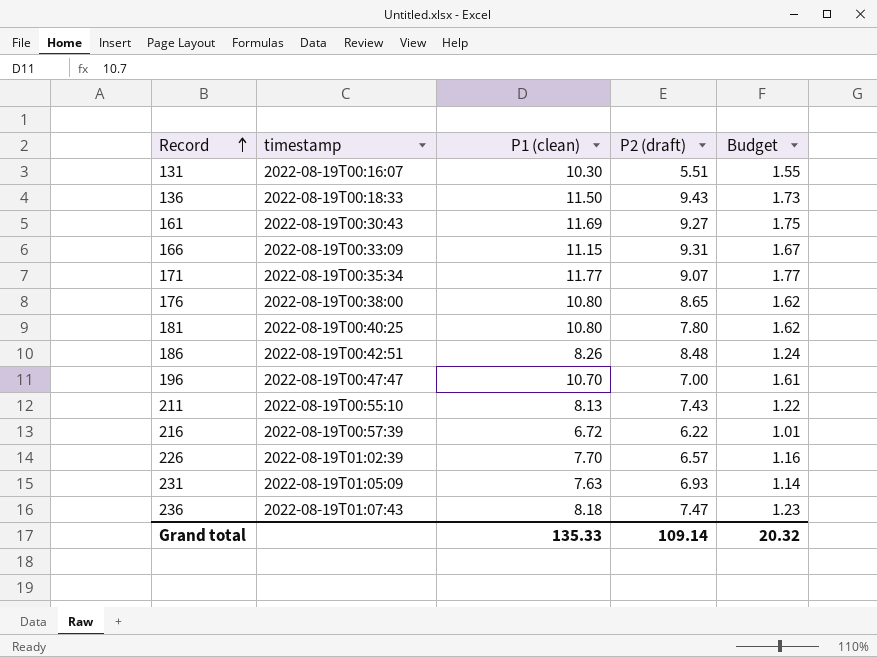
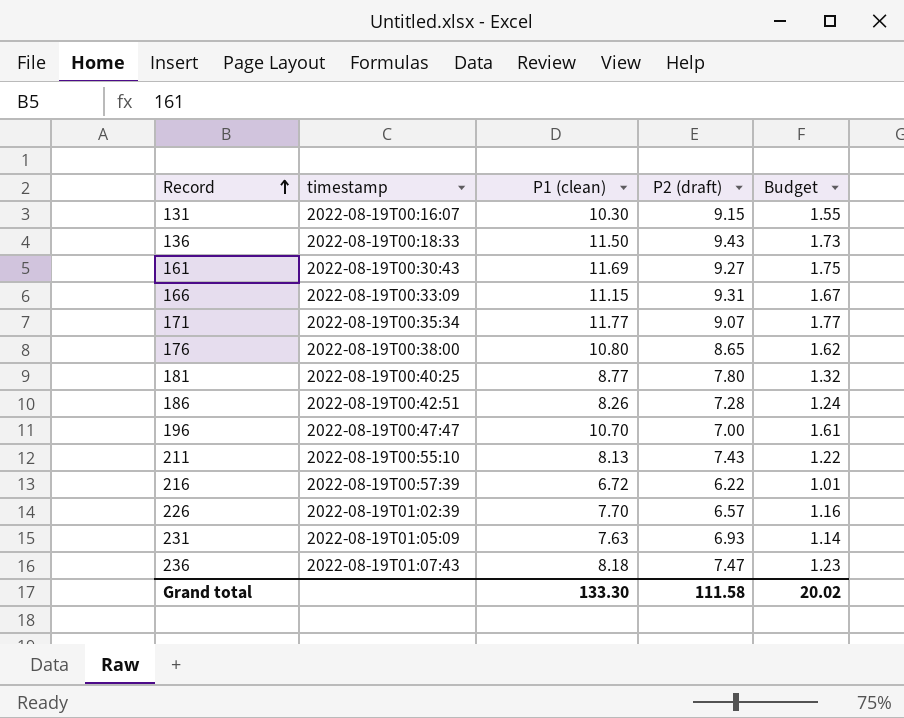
131 | P2 (draft): 5.51 -> 9.15
181 | P1 (clean): 10.80 -> 8.77
181 | Budget: 1.62 -> 1.32
186 | P2 (draft): 8.48 -> 7.28
Grand total | P1 (clean): 135.33 -> 133.30
Grand total | P2 (draft): 109.14 -> 111.58
Grand total | Budget: 20.32 -> 20.02

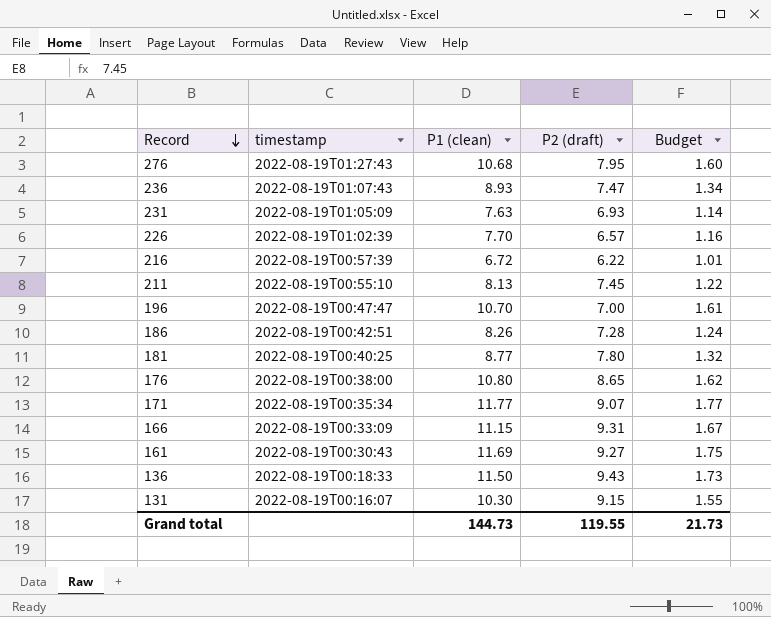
row order: Record ascending -> Record descending
row 276: none -> 2022-08-19T01:27:43 | 10.68 | 7.95 | 1.60
236 | P1 (clean): 8.18 -> 8.93
236 | Budget: 1.23 -> 1.34
211 | P2 (draft): 7.43 -> 7.45
Grand total | P1 (clean): 133.30 -> 144.73
Grand total | P2 (draft): 111.58 -> 119.55
Grand total | Budget: 20.02 -> 21.73

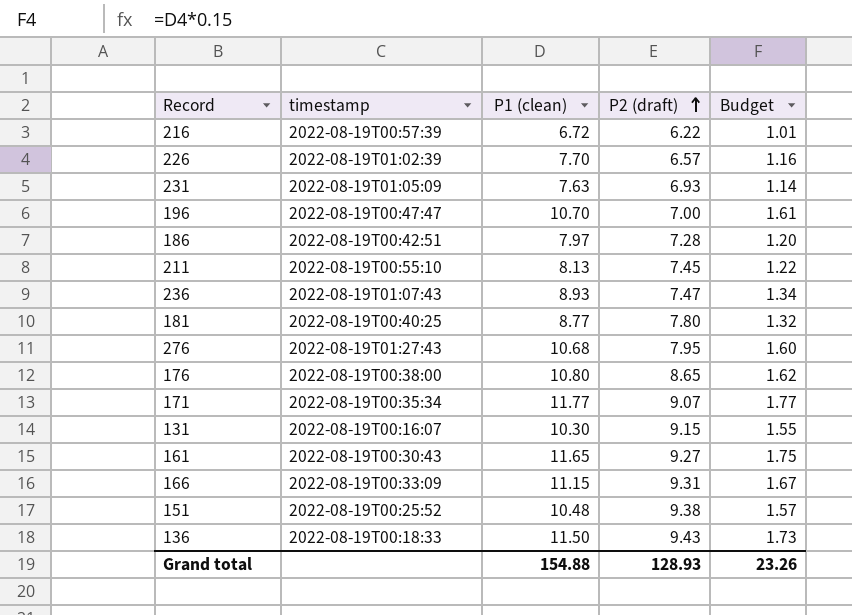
row order: Record descending -> P2 (draft) ascending
186 | P1 (clean): 8.26 -> 7.97
186 | Budget: 1.24 -> 1.20
161 | P1 (clean): 11.69 -> 11.65
row 151: none -> 2022-08-19T00:25:52 | 10.48 | 9.38 | 1.57
Grand total | P1 (clean): 144.73 -> 154.88
Grand total | P2 (draft): 119.55 -> 128.93
Grand total | Budget: 21.73 -> 23.26

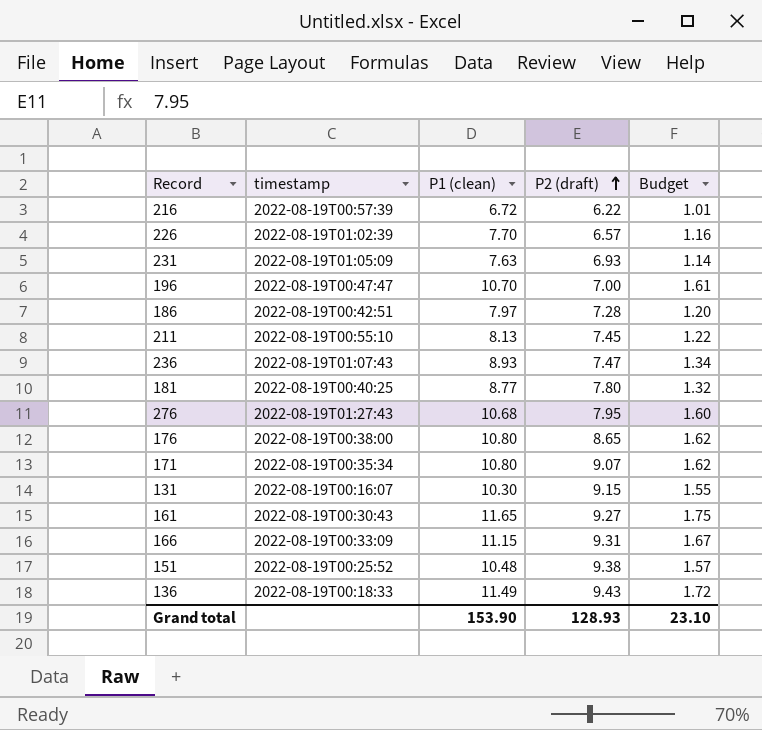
171 | P1 (clean): 11.77 -> 10.80
171 | Budget: 1.77 -> 1.62
136 | P1 (clean): 11.50 -> 11.49
136 | Budget: 1.73 -> 1.72
Grand total | P1 (clean): 154.88 -> 153.90
Grand total | Budget: 23.26 -> 23.10

